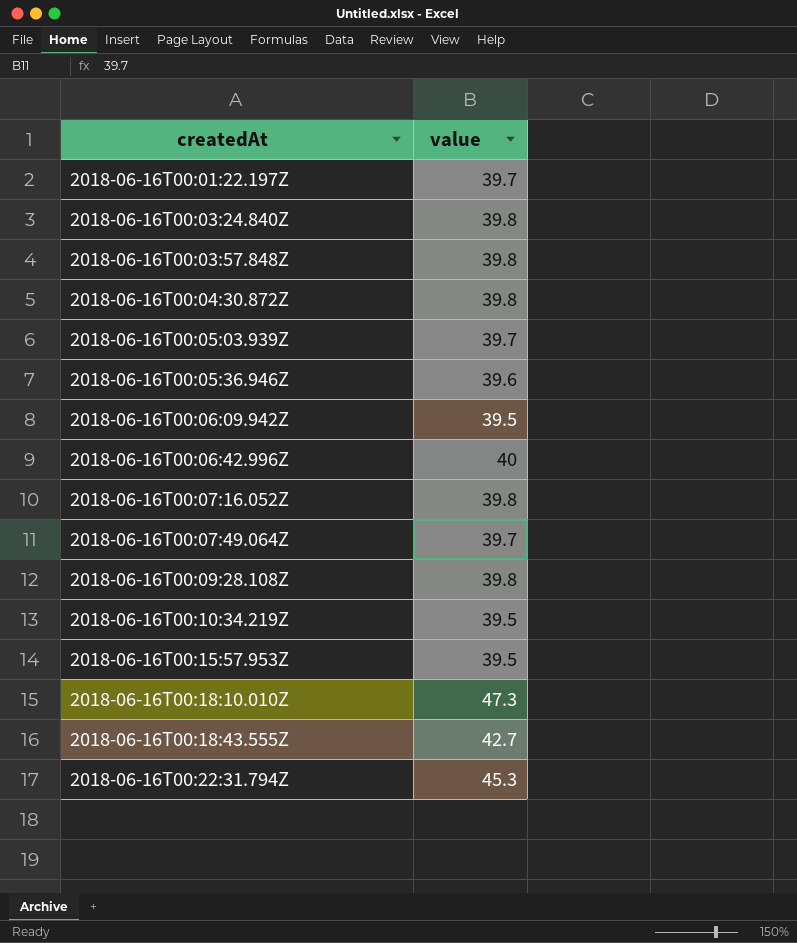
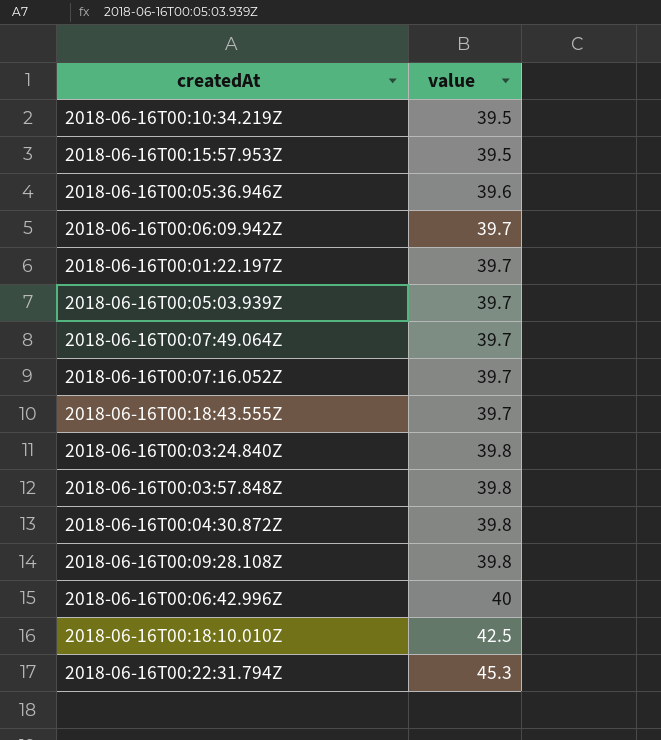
row order: createdAt ascending -> value ascending
2018-06-16T00:06:09.942Z | value: 39.5 -> 39.7
2018-06-16T00:07:16.052Z | value: 39.8 -> 39.7
2018-06-16T00:18:43.555Z | value: 42.7 -> 39.7
2018-06-16T00:18:10.010Z | value: 47.3 -> 42.5

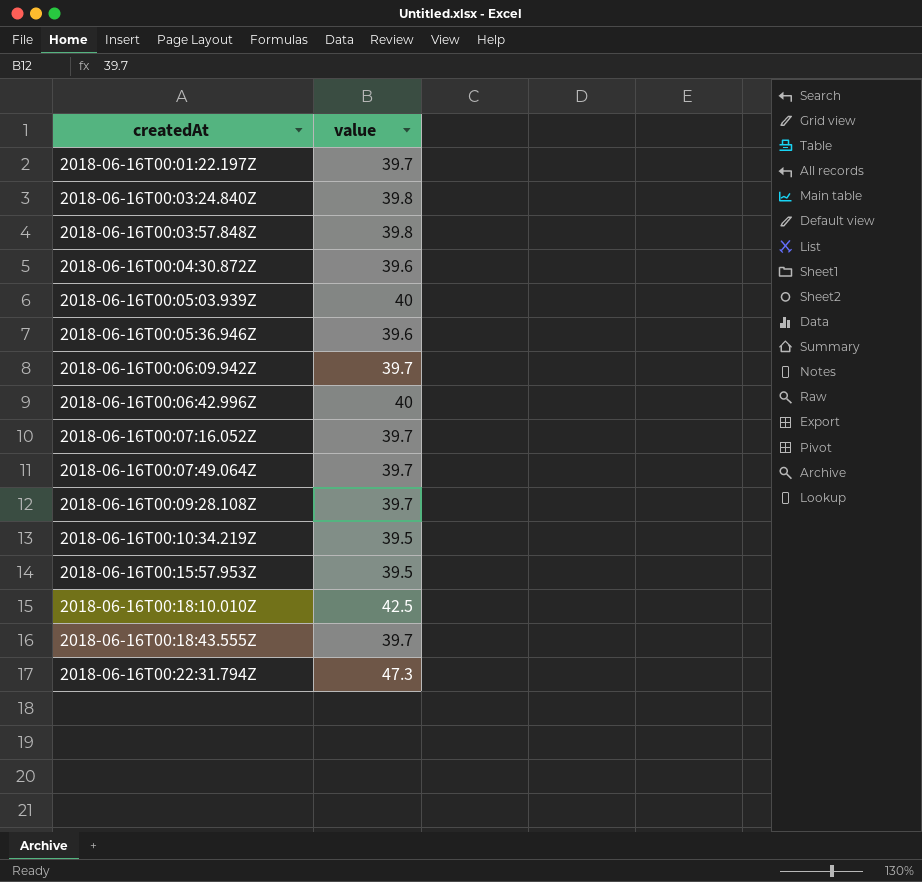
row order: value ascending -> createdAt ascending
2018-06-16T00:04:30.872Z | value: 39.8 -> 39.6
2018-06-16T00:05:03.939Z | value: 39.7 -> 40
2018-06-16T00:09:28.108Z | value: 39.8 -> 39.7
2018-06-16T00:22:31.794Z | value: 45.3 -> 47.3

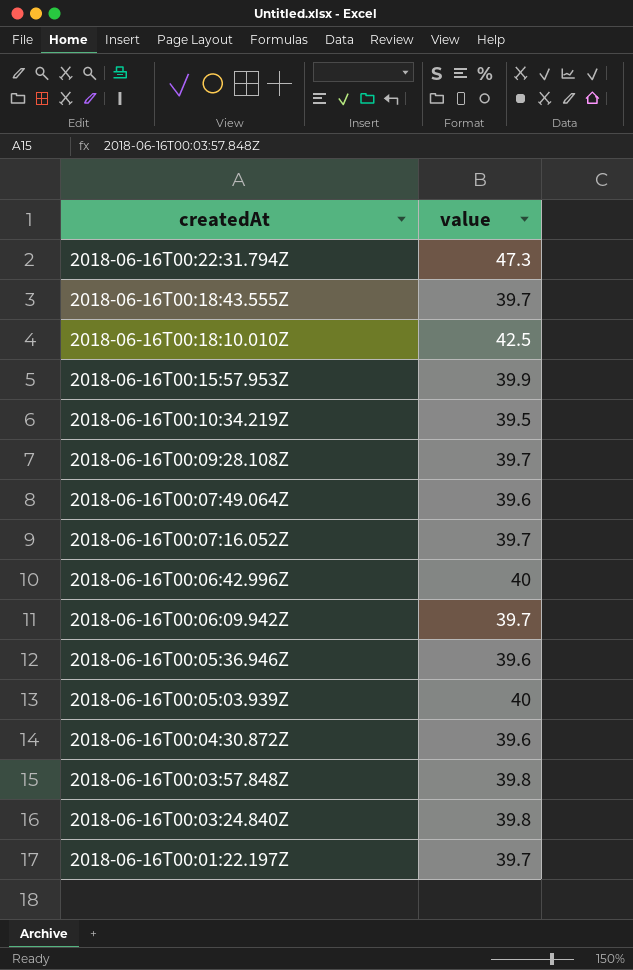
row order: createdAt ascending -> createdAt descending
2018-06-16T00:15:57.953Z | value: 39.5 -> 39.9
2018-06-16T00:07:49.064Z | value: 39.7 -> 39.6

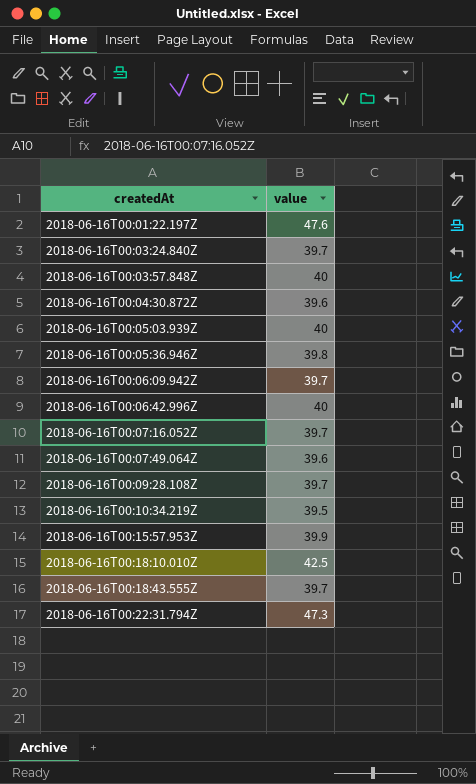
row order: createdAt descending -> createdAt ascending
2018-06-16T00:01:22.197Z | value: 39.7 -> 47.6
2018-06-16T00:03:24.840Z | value: 39.8 -> 39.7
2018-06-16T00:03:57.848Z | value: 39.8 -> 40
2018-06-16T00:05:36.946Z | value: 39.6 -> 39.8

